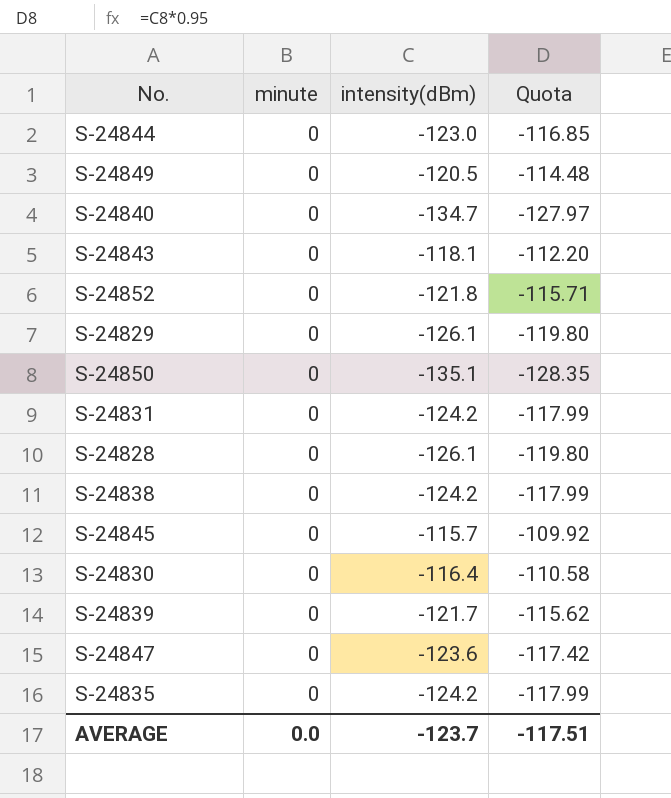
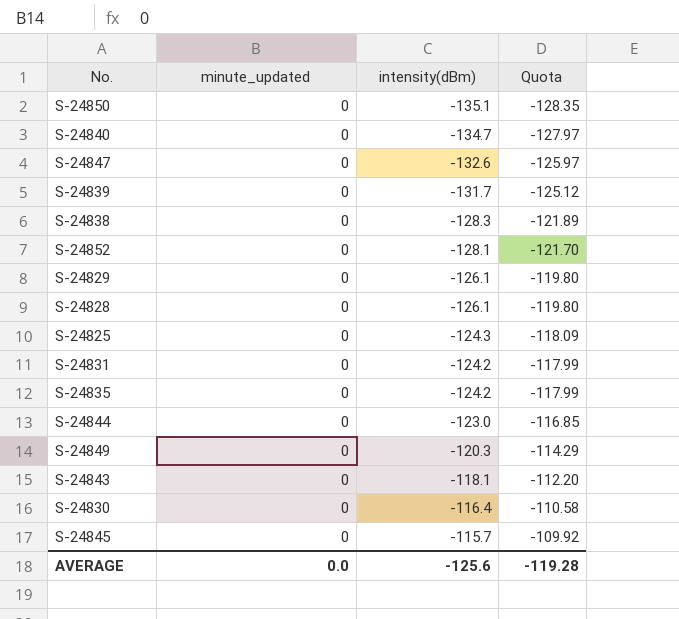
row order: none -> intensity(dBm) ascending
column name: minute -> minute_updated
S-24847 | intensity(dBm): -123.6 -> -132.6
S-24847 | Quota: -117.42 -> -125.97
S-24839 | intensity(dBm): -121.7 -> -131.7
S-24839 | Quota: -115.62 -> -125.12
S-24838 | intensity(dBm): -124.2 -> -128.3
S-24838 | Quota: -117.99 -> -121.89
S-24852 | intensity(dBm): -121.8 -> -128.1
S-24852 | Quota: -115.71 -> -121.70
row S-24825: none -> 0 | -124.3 | -118.09
S-24849 | intensity(dBm): -120.5 -> -120.3
S-24849 | Quota: -114.48 -> -114.29
AVERAGE | intensity(dBm): -123.7 -> -125.6
AVERAGE | Quota: -117.51 -> -119.28

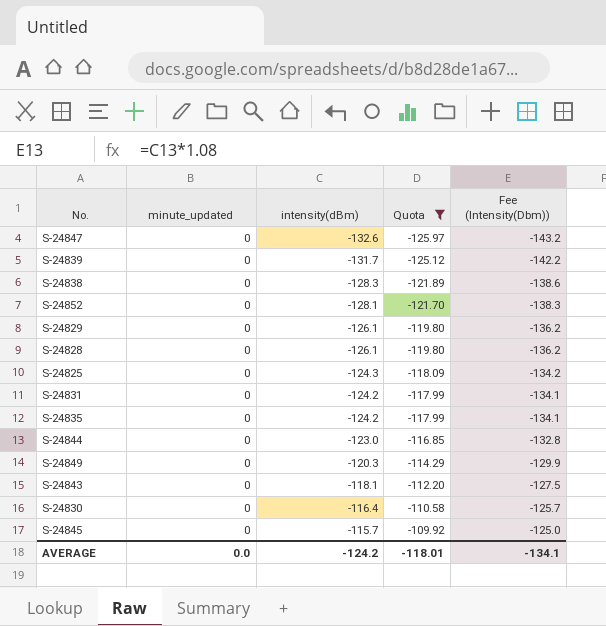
filter: none -> Quota >= -125.97
column Fee (Intensity(Dbm)) | formula: none -> [intensity(dBm)] * 1.08
AVERAGE | intensity(dBm): -125.6 -> -124.2
AVERAGE | Quota: -119.28 -> -118.01

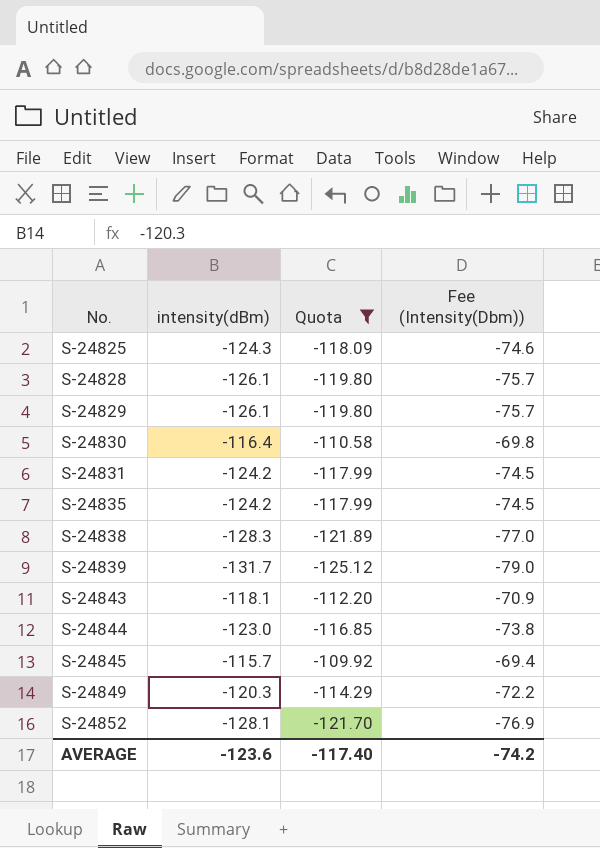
row order: intensity(dBm) ascending -> No. ascending
column minute_updated | position: 2 -> none
column Fee (Intensity(Dbm)) | formula: [intensity(dBm)] * 1.08 -> [intensity(dBm)] * 0.6
row S-24847: 0 | -132.6 | -125.97 | -143.2 -> none
AVERAGE | intensity(dBm): -124.2 -> -123.6
AVERAGE | Quota: -118.01 -> -117.40
AVERAGE | Fee (Intensity(Dbm)): -134.1 -> -74.2

